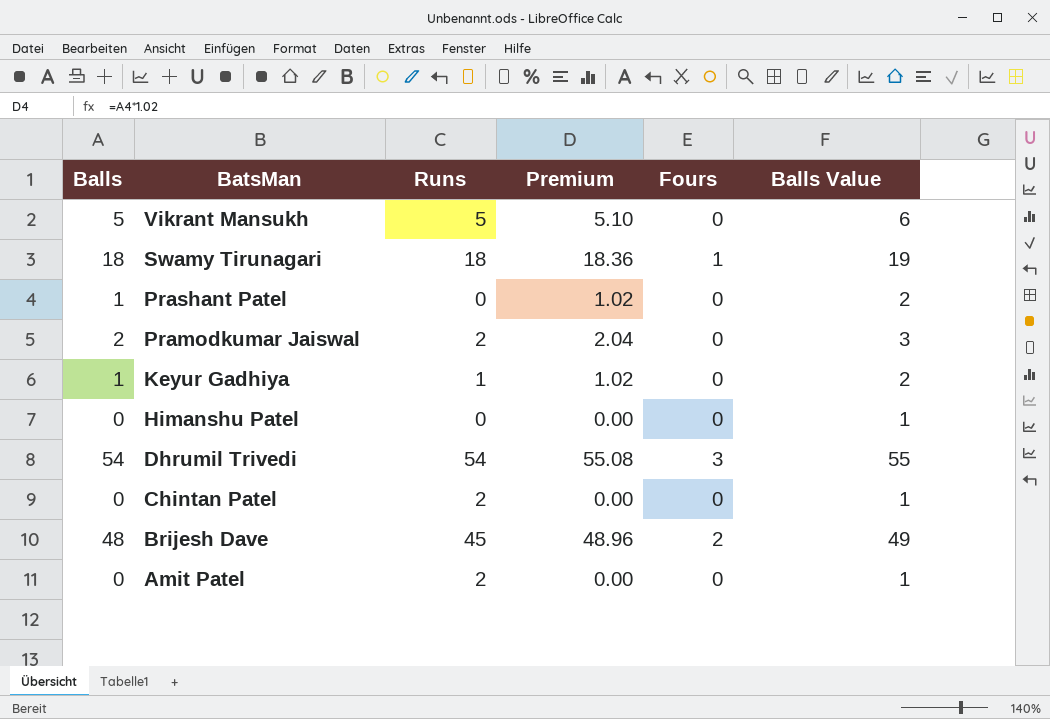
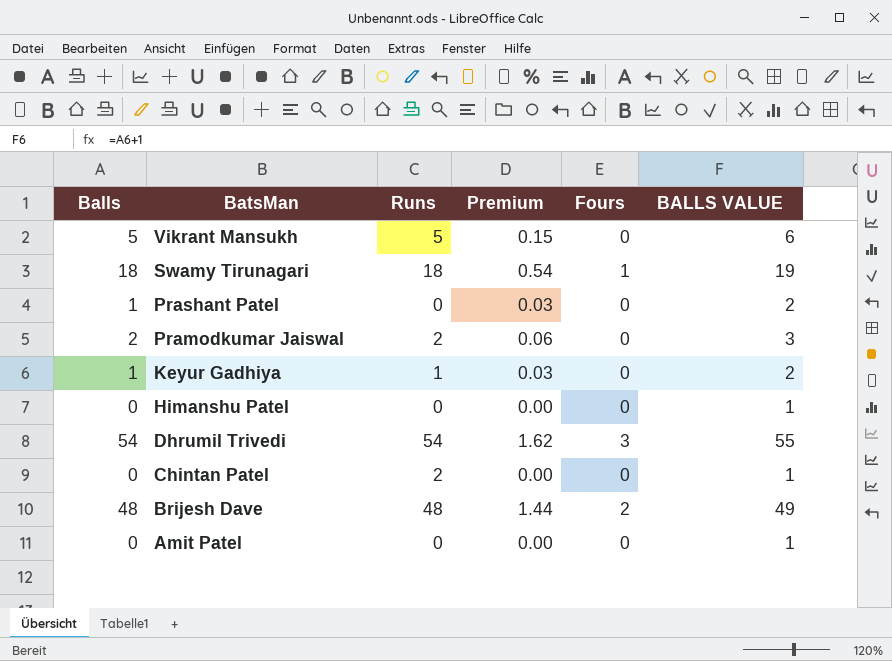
column Premium | formula: [Balls] * 1.02 -> [Balls] * 0.03
column name: Balls Value -> BALLS VALUE
Brijesh Dave | Runs: 45 -> 48
Amit Patel | Runs: 2 -> 0

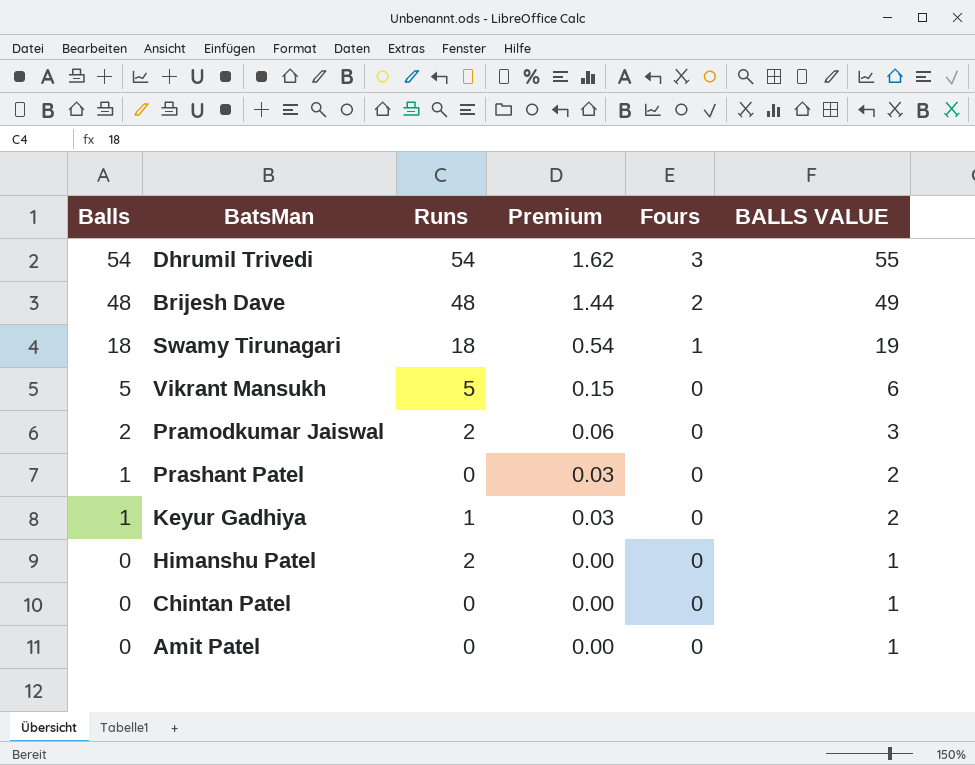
row order: BatsMan descending -> Balls descending
Himanshu Patel | Runs: 0 -> 2
Chintan Patel | Runs: 2 -> 0

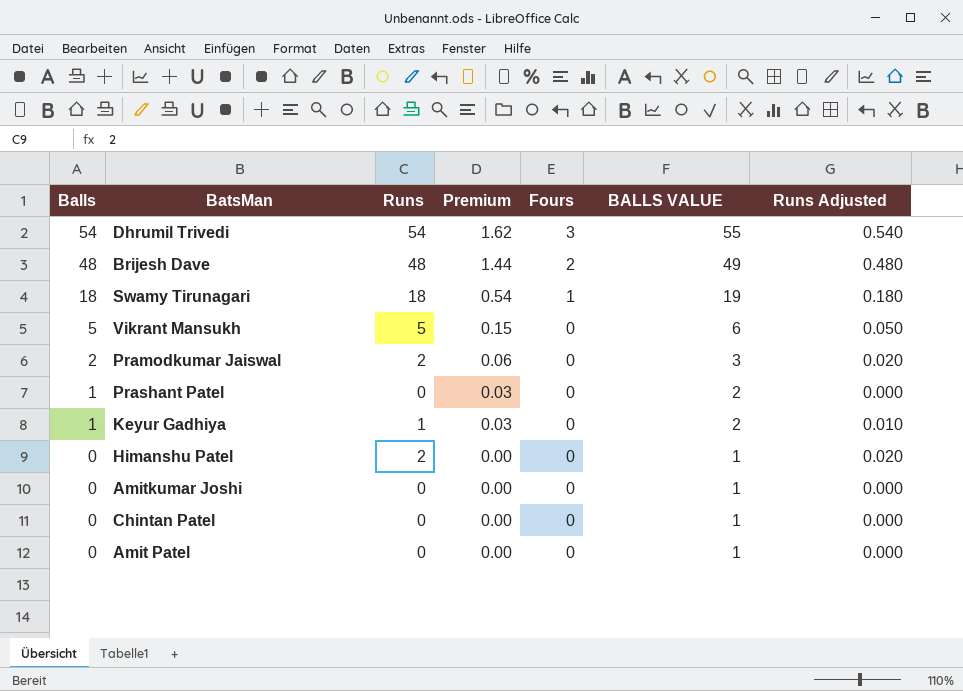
column Runs Adjusted | formula: none -> [Runs] * 0.01
row Amitkumar Joshi: none -> 0 | 0 | 0.00 | 0 | 1 | 0.000

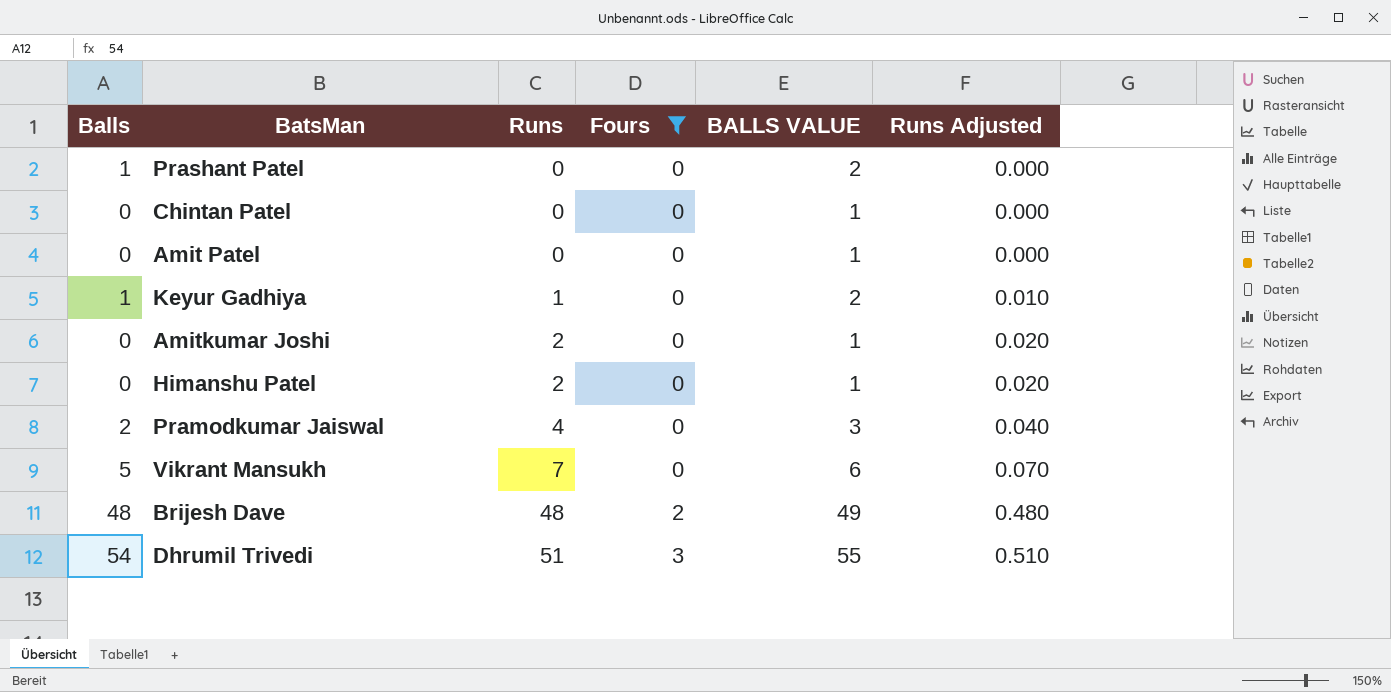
filter: none -> Fours != 1
row order: Balls descending -> Runs ascending
column Premium | formula: [Balls] * 0.03 -> none
Amitkumar Joshi | Runs: 0 -> 2
Amitkumar Joshi | Runs Adjusted: 0.000 -> 0.020
Pramodkumar Jaiswal | Runs: 2 -> 4
Pramodkumar Jaiswal | Runs Adjusted: 0.020 -> 0.040
Vikrant Mansukh | Runs: 5 -> 7
Vikrant Mansukh | Runs Adjusted: 0.050 -> 0.070
Dhrumil Trivedi | Runs: 54 -> 51
Dhrumil Trivedi | Runs Adjusted: 0.540 -> 0.510

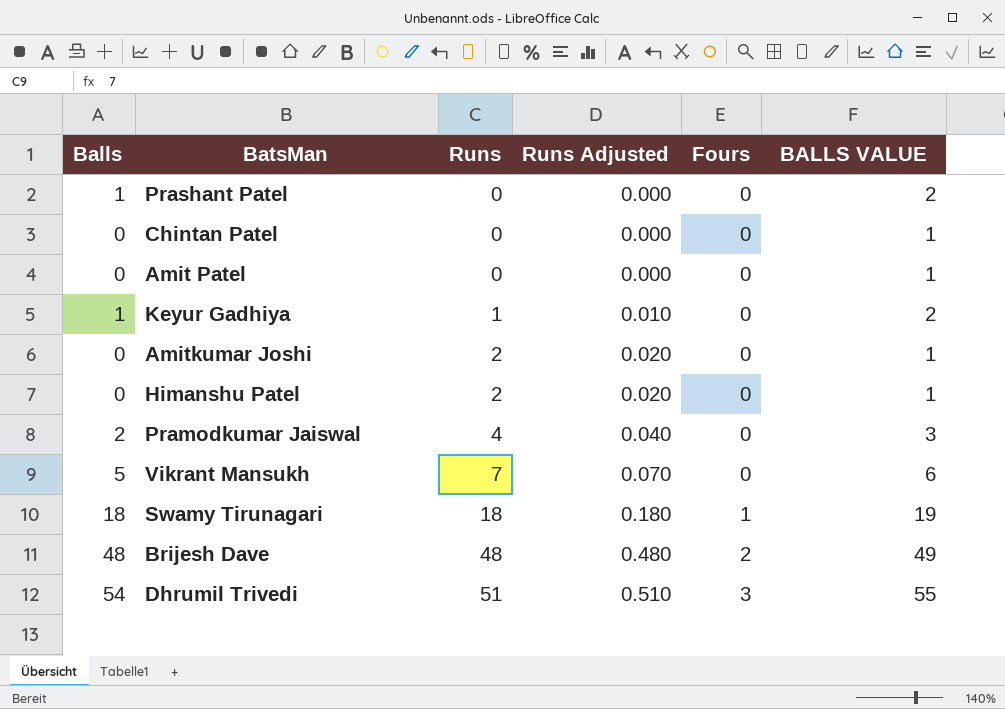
filter: Fours != 1 -> none
column Runs Adjusted | position: 6 -> 4

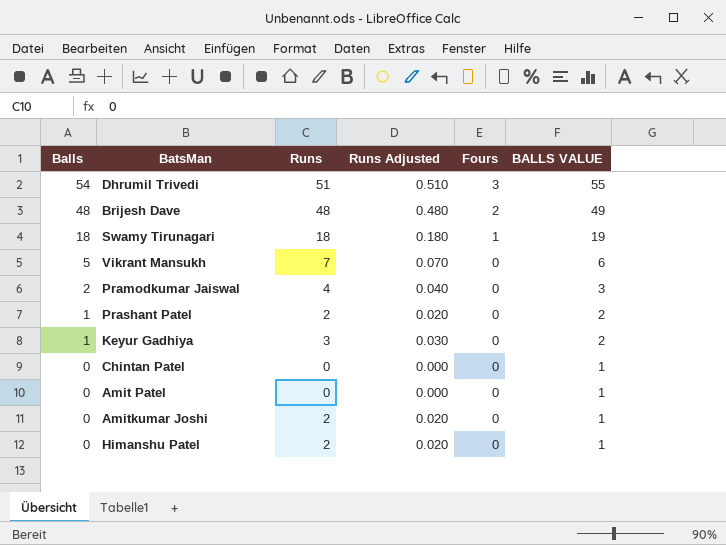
row order: Runs ascending -> Balls descending
Prashant Patel | Runs: 0 -> 2
Prashant Patel | Runs Adjusted: 0.000 -> 0.020
Keyur Gadhiya | Runs: 1 -> 3
Keyur Gadhiya | Runs Adjusted: 0.010 -> 0.030

